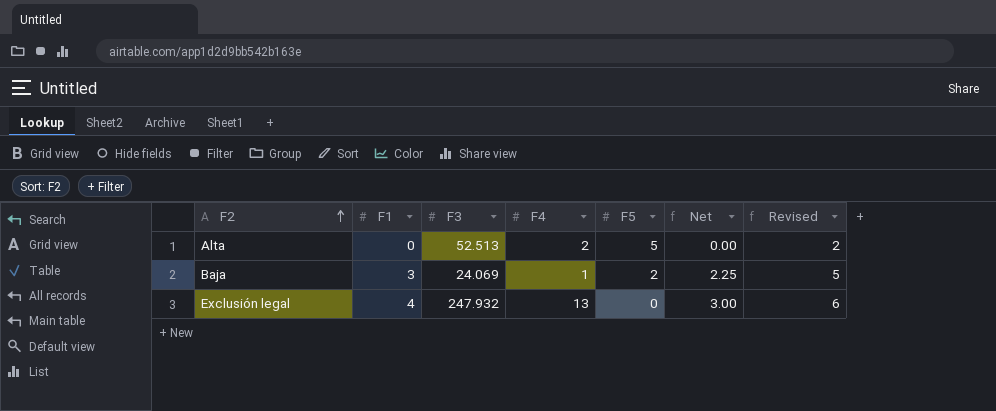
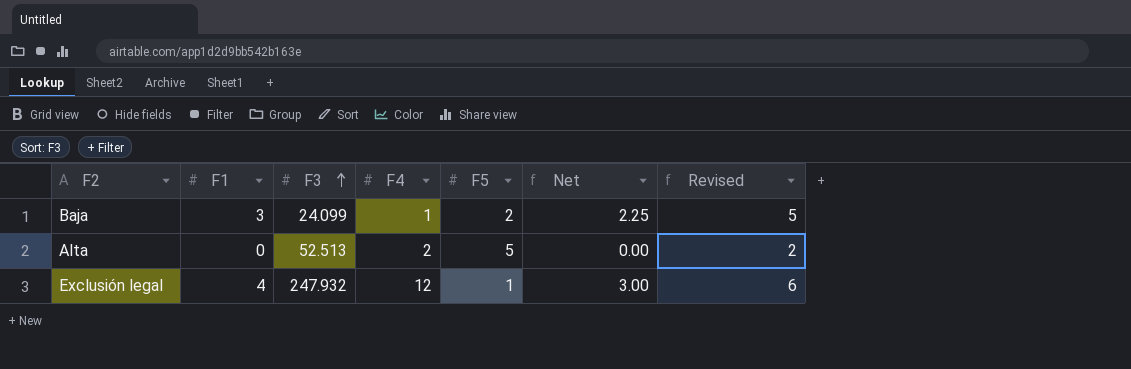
row order: F2 ascending -> F3 ascending
Baja | F3: 24.069 -> 24.099
Exclusión legal | F4: 13 -> 12
Exclusión legal | F5: 0 -> 1

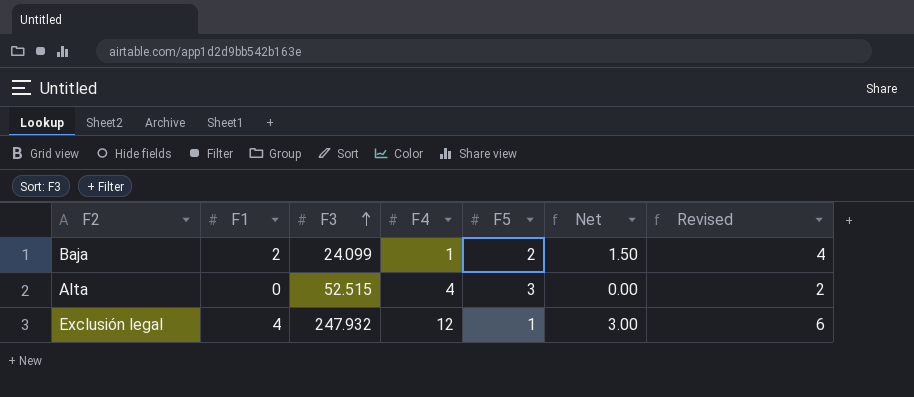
Baja | F1: 3 -> 2
Baja | Net: 2.25 -> 1.50
Baja | Revised: 5 -> 4
Alta | F3: 52.513 -> 52.515
Alta | F4: 2 -> 4
Alta | F5: 5 -> 3

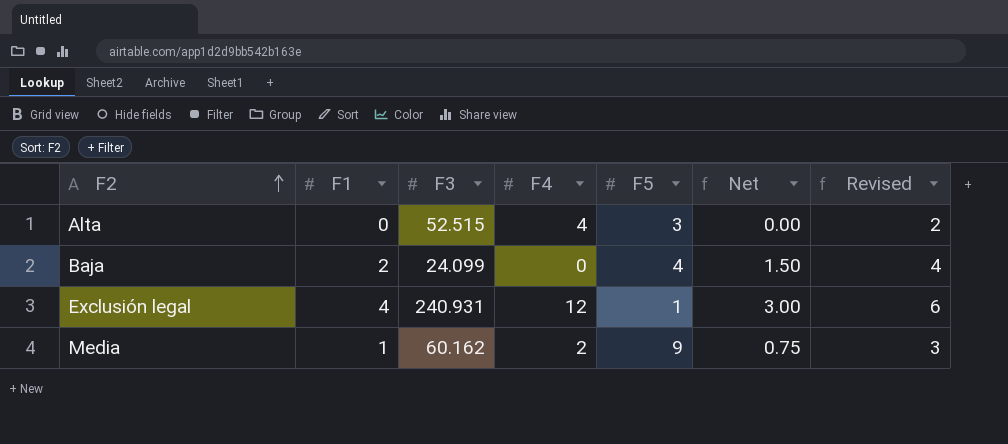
row order: F3 ascending -> F2 ascending
Baja | F4: 1 -> 0
Baja | F5: 2 -> 4
Exclusión legal | F3: 247.932 -> 240.931
row Media: none -> 1 | 60.162 | 2 | 9 | 0.75 | 3

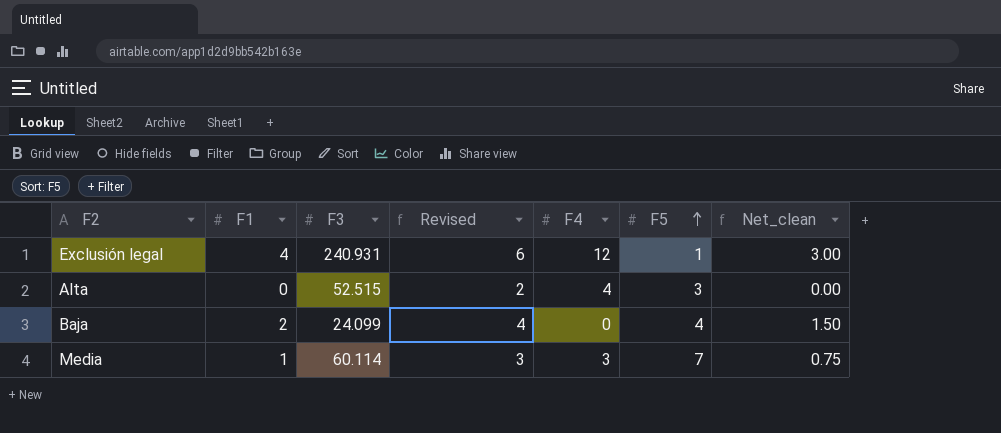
row order: F2 ascending -> F5 ascending
column Revised | position: 7 -> 4
column name: Net -> Net_clean
Media | F3: 60.162 -> 60.114
Media | F4: 2 -> 3
Media | F5: 9 -> 7

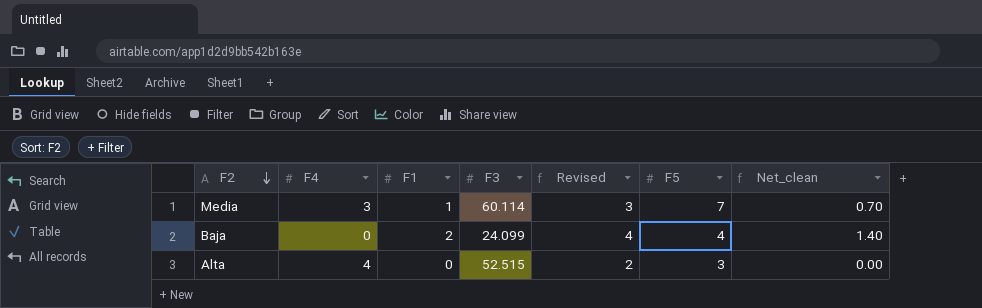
row order: F5 ascending -> F2 descending
column F4 | position: 5 -> 2
column Net_clean | formula: [F1] * 0.75 -> [F1] * 0.7
row Exclusión legal: 4 | 240.931 | 6 | 12 | 1 | 3.00 -> none

